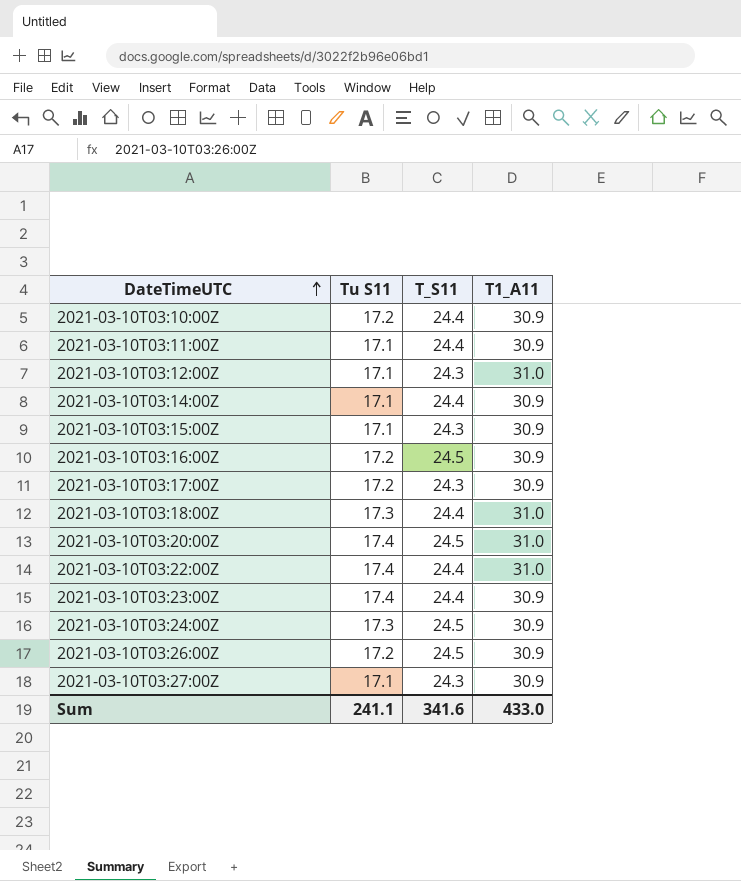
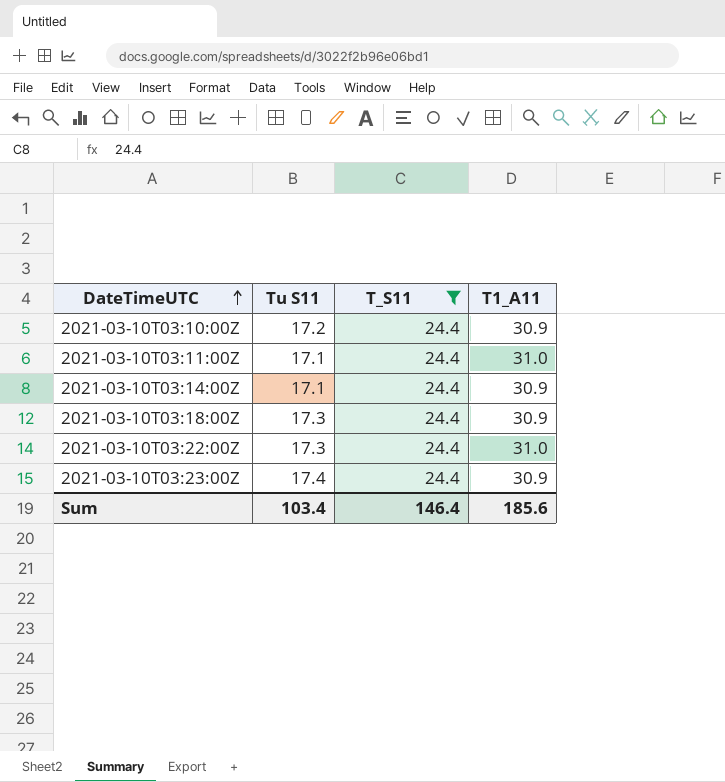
filter: none -> T_S11 = 24.4
2021-03-10T03:11:00Z | T1_A11: 30.9 -> 31.0
2021-03-10T03:18:00Z | T1_A11: 31.0 -> 30.9
2021-03-10T03:22:00Z | Tu S11: 17.4 -> 17.3
Sum | Tu S11: 241.1 -> 103.4
Sum | T_S11: 341.6 -> 146.4
Sum | T1_A11: 433.0 -> 185.6

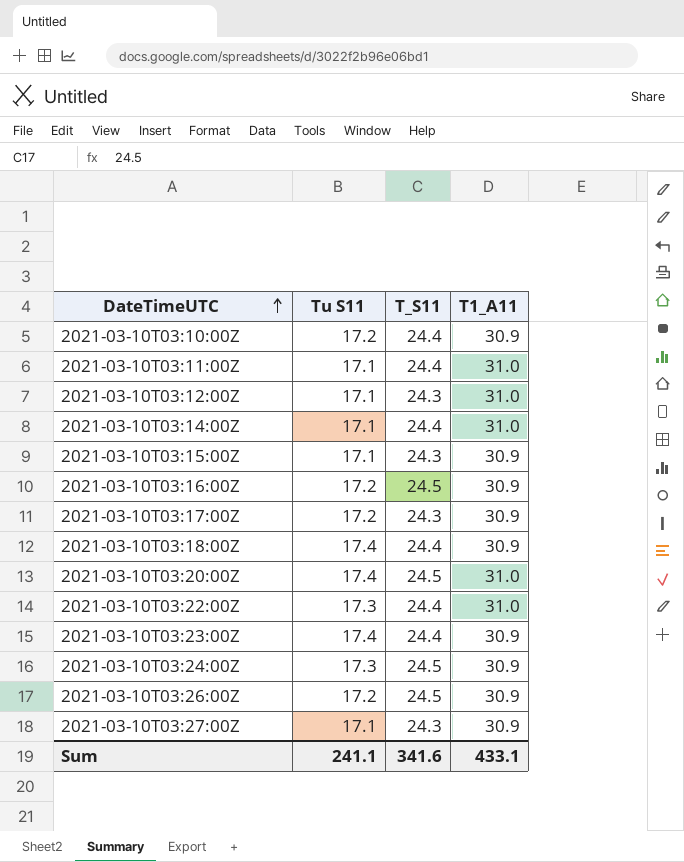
filter: T_S11 = 24.4 -> none
2021-03-10T03:14:00Z | T1_A11: 30.9 -> 31.0
2021-03-10T03:18:00Z | Tu S11: 17.3 -> 17.4
Sum | Tu S11: 103.4 -> 241.1
Sum | T_S11: 146.4 -> 341.6
Sum | T1_A11: 185.6 -> 433.1

